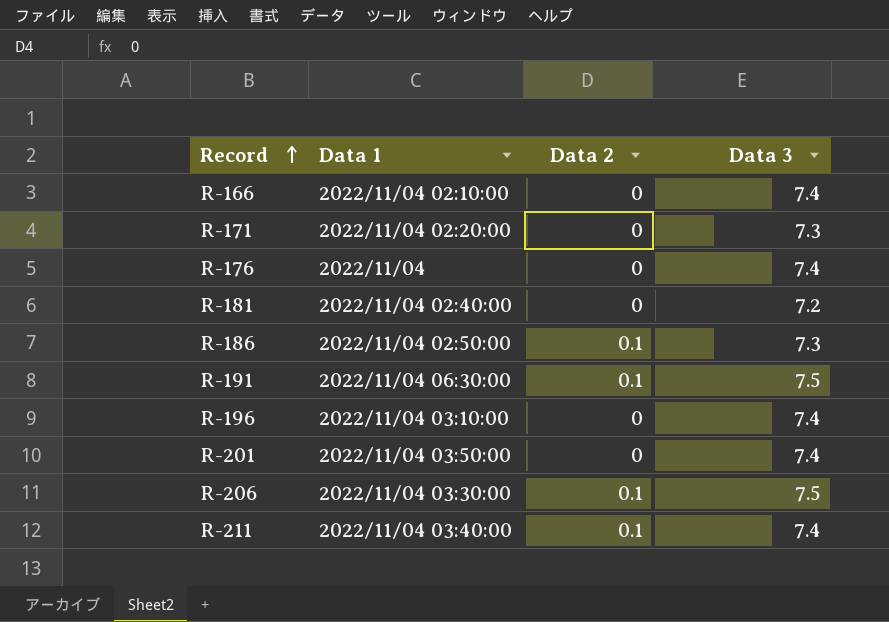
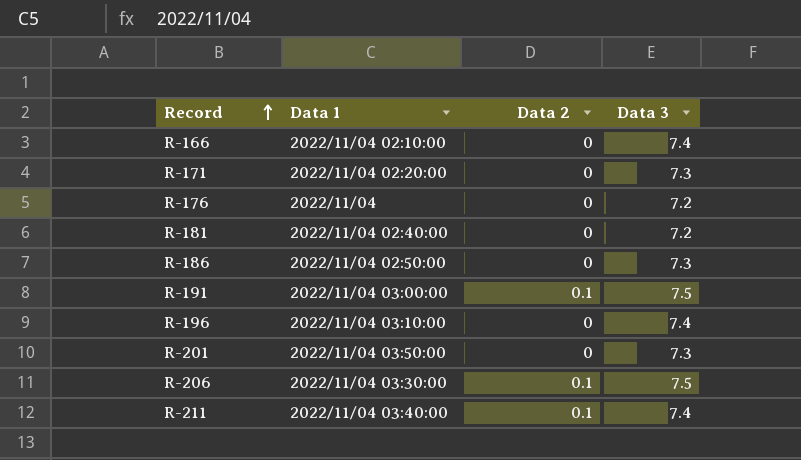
R-176 | Data 3: 7.4 -> 7.2
R-186 | Data 2: 0.1 -> 0
R-191 | Data 1: 2022/11/04 06:30:00 -> 2022/11/04 03:00:00
R-201 | Data 3: 7.4 -> 7.3

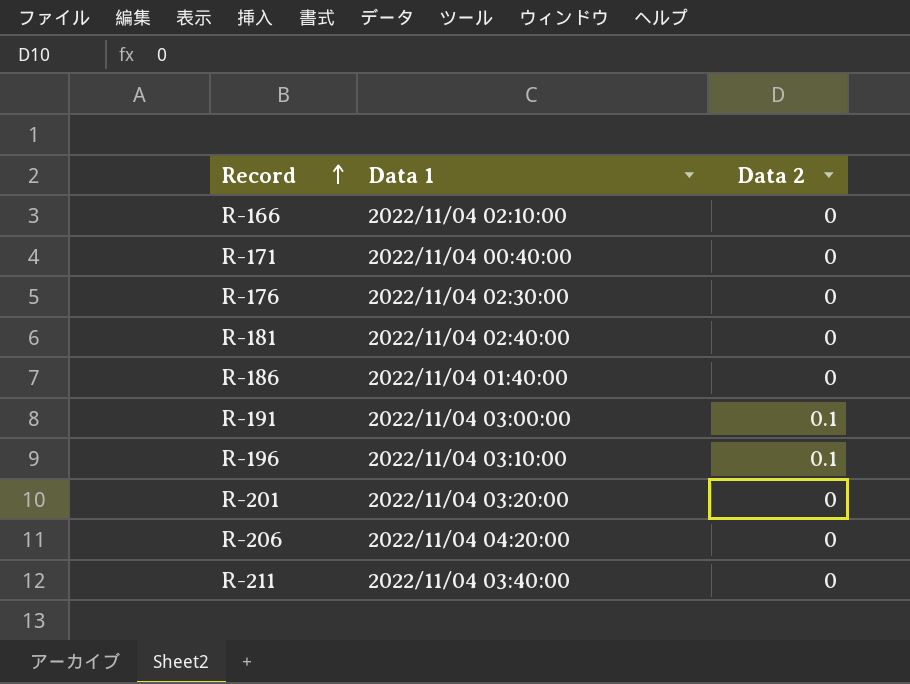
column Data 3 | position: 4 -> none
R-171 | Data 1: 2022/11/04 02:20:00 -> 2022/11/04 00:40:00
R-176 | Data 1: 2022/11/04 -> 2022/11/04 02:30:00
R-186 | Data 1: 2022/11/04 02:50:00 -> 2022/11/04 01:40:00
R-196 | Data 2: 0 -> 0.1
R-201 | Data 1: 2022/11/04 03:50:00 -> 2022/11/04 03:20:00
R-206 | Data 1: 2022/11/04 03:30:00 -> 2022/11/04 04:20:00
R-206 | Data 2: 0.1 -> 0
R-211 | Data 2: 0.1 -> 0

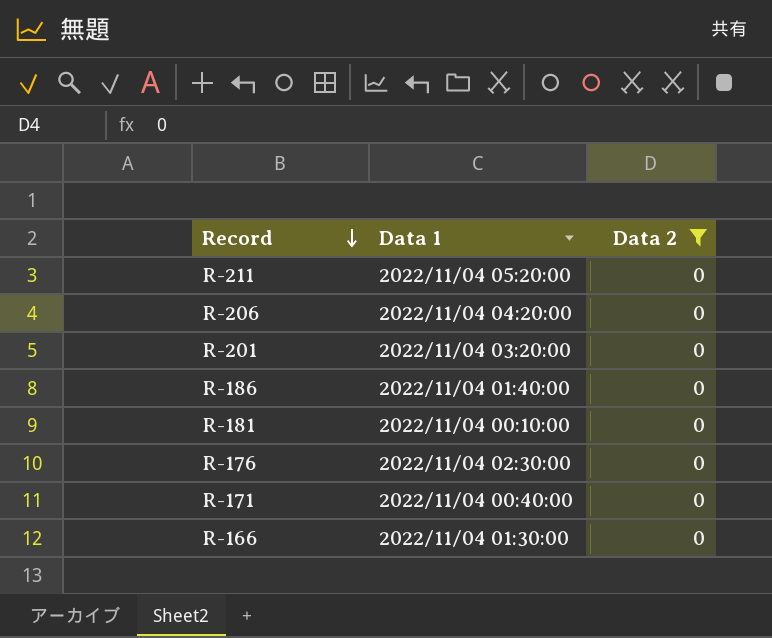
filter: none -> Data 2 = 0
row order: Record ascending -> Record descending
R-211 | Data 1: 2022/11/04 03:40:00 -> 2022/11/04 05:20:00
R-181 | Data 1: 2022/11/04 02:40:00 -> 2022/11/04 00:10:00
R-166 | Data 1: 2022/11/04 02:10:00 -> 2022/11/04 01:30:00

